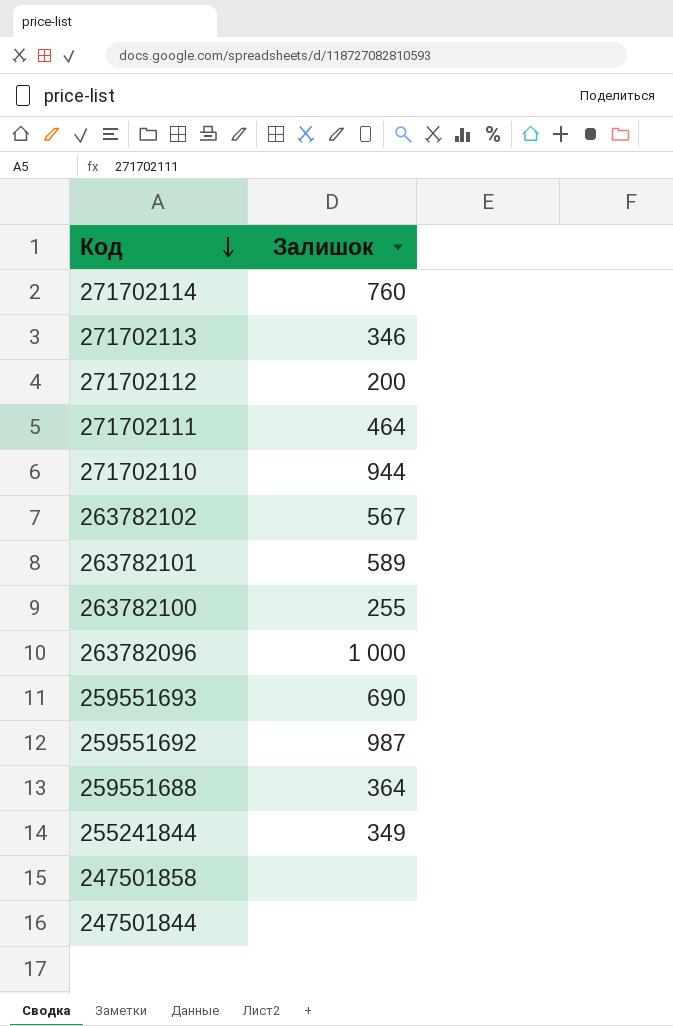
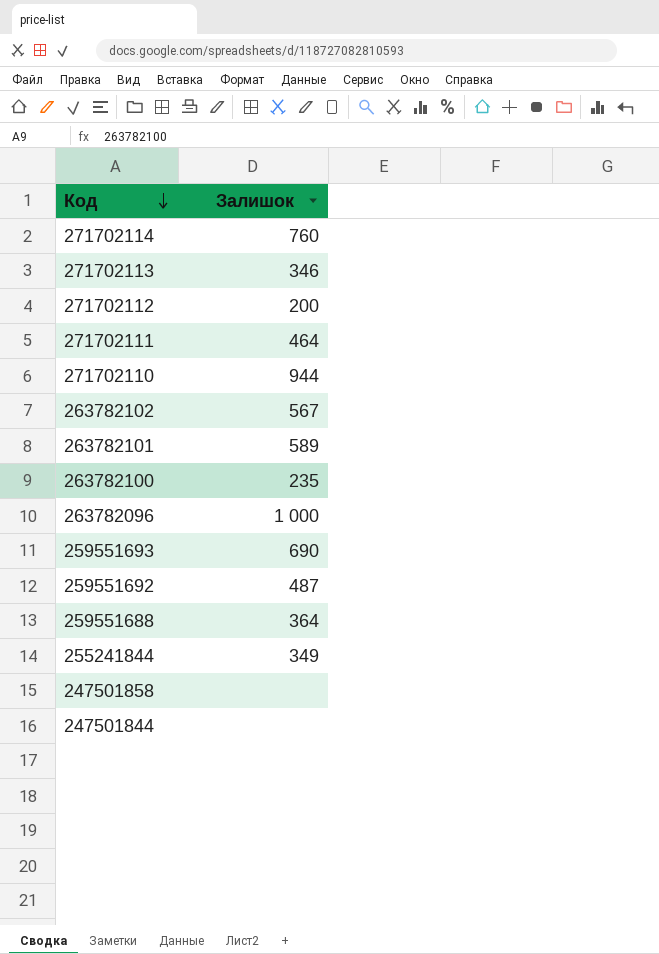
263782100 | Залишок: 255 -> 235
259551692 | Залишок: 987 -> 487

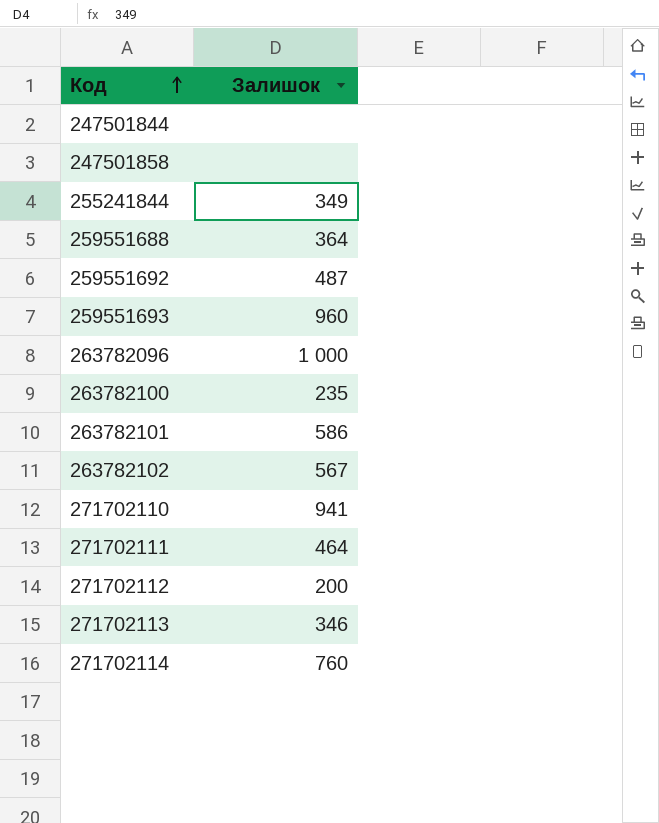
row order: Код descending -> Код ascending
259551693 | Залишок: 690 -> 960
263782101 | Залишок: 589 -> 586
271702110 | Залишок: 944 -> 941

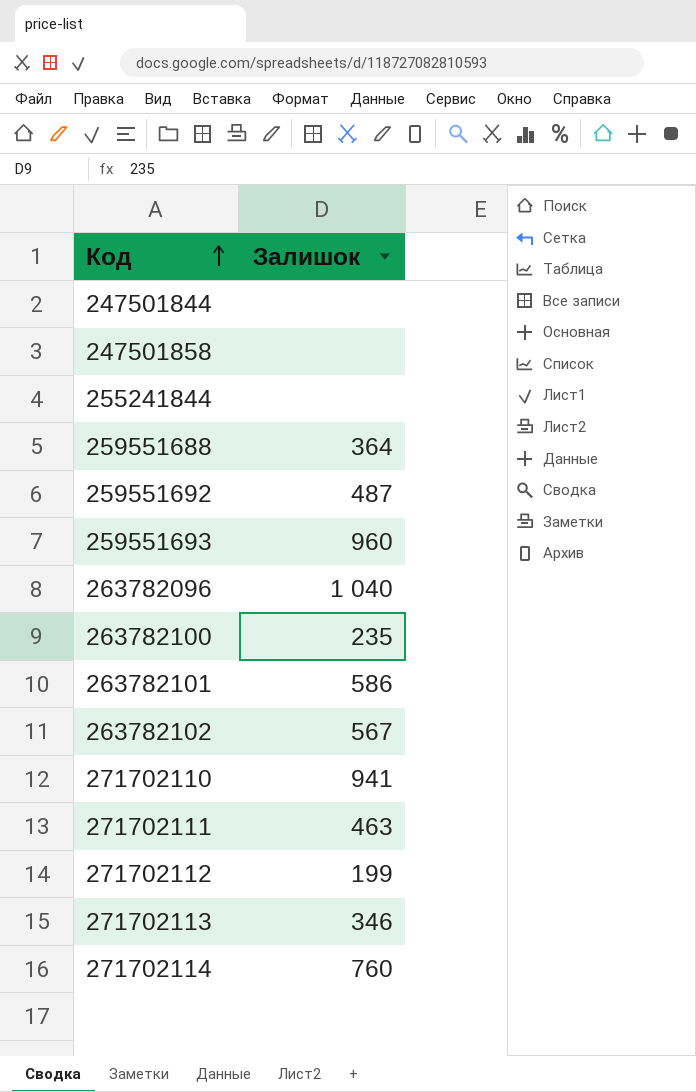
255241844 | Залишок: 349 -> none
263782096 | Залишок: 1 000 -> 1 040
271702111 | Залишок: 464 -> 463
271702112 | Залишок: 200 -> 199

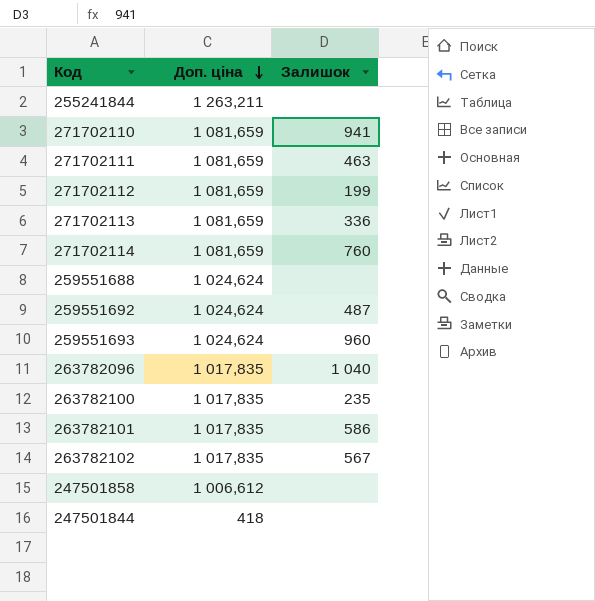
row order: Код ascending -> Доп. ціна descending
column Доп. ціна | position: none -> 2
271702113 | Залишок: 346 -> 336
259551688 | Залишок: 364 -> none

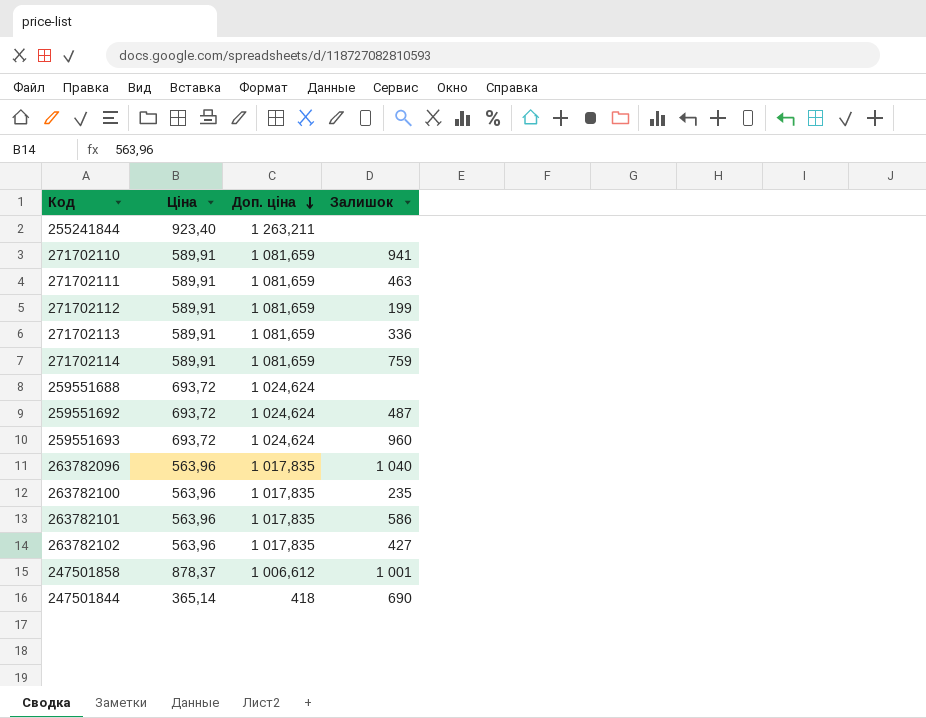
column Ціна | position: none -> 2
271702114 | Залишок: 760 -> 759
263782102 | Залишок: 567 -> 427
247501858 | Залишок: none -> 1 001
247501844 | Залишок: none -> 690

